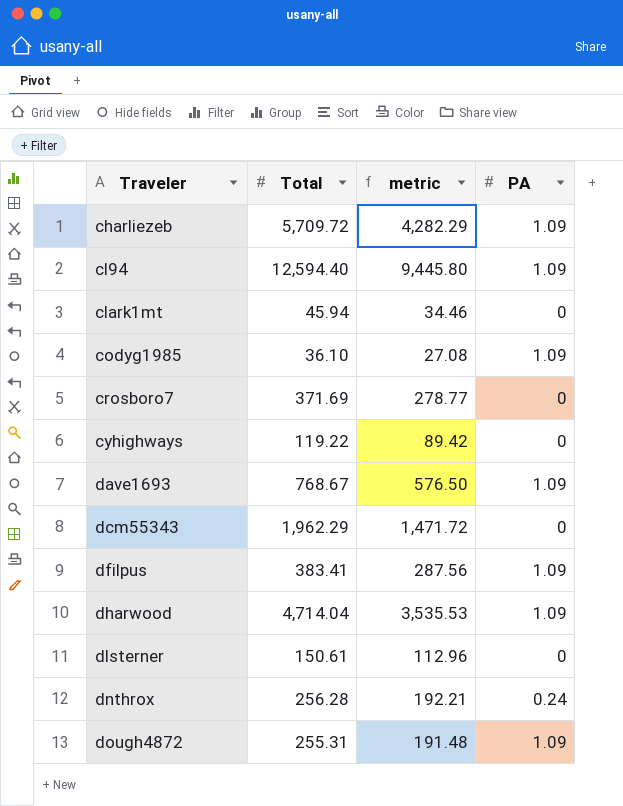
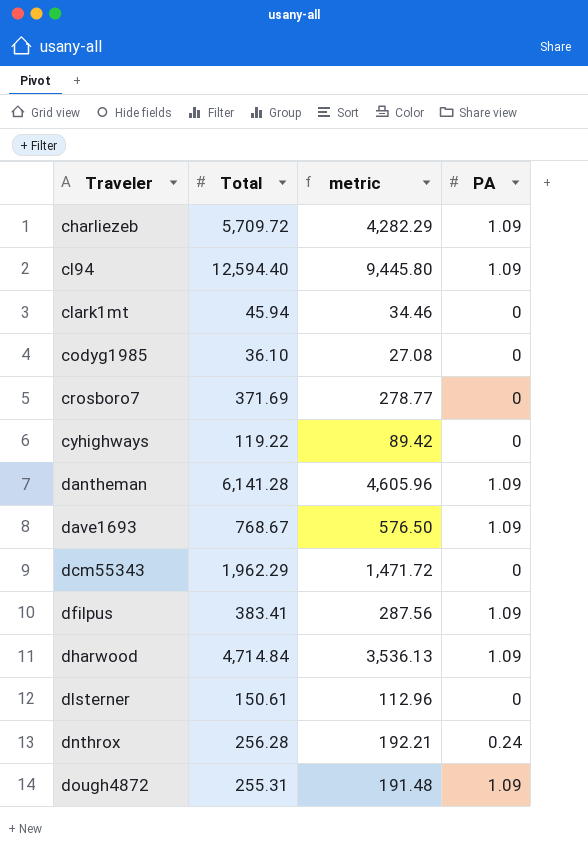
codyg1985 | PA: 1.09 -> 0
row dantheman: none -> 6,141.28 | 4,605.96 | 1.09
dharwood | Total: 4,714.04 -> 4,714.84
dharwood | metric: 3,535.53 -> 3,536.13

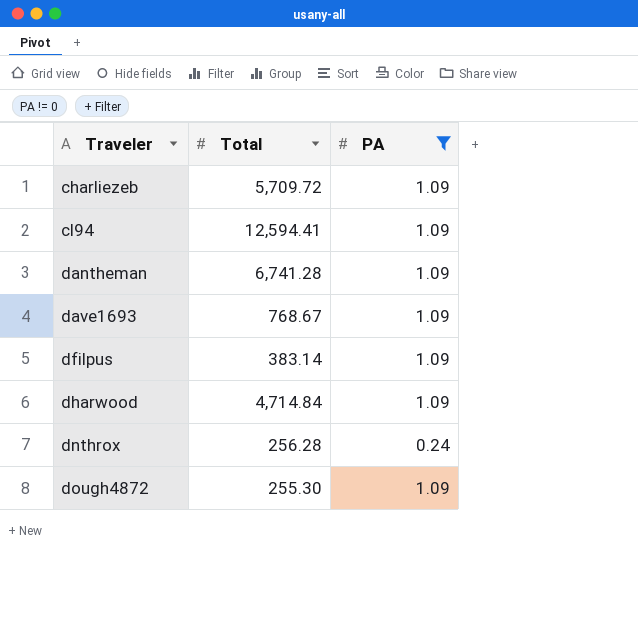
filter: none -> PA != 0
column metric | formula: [Total] * 0.75 -> none
cl94 | Total: 12,594.40 -> 12,594.41
dantheman | Total: 6,141.28 -> 6,741.28
dfilpus | Total: 383.41 -> 383.14
dough4872 | Total: 255.31 -> 255.30

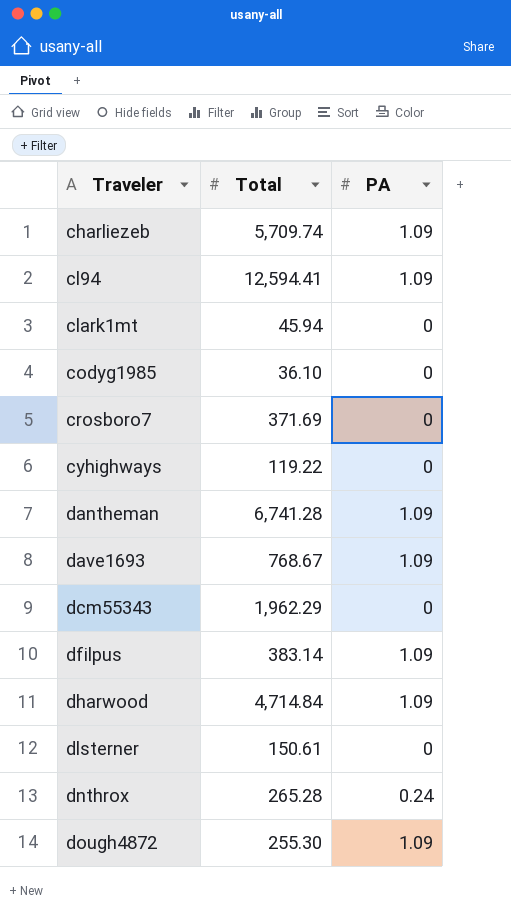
filter: PA != 0 -> none
charliezeb | Total: 5,709.72 -> 5,709.74
dnthrox | Total: 256.28 -> 265.28

